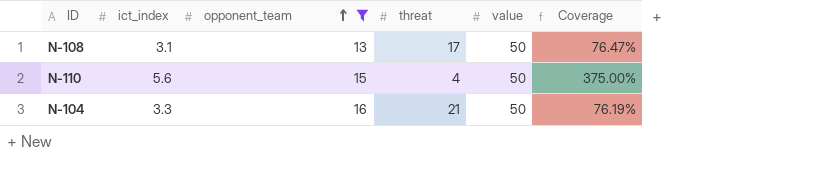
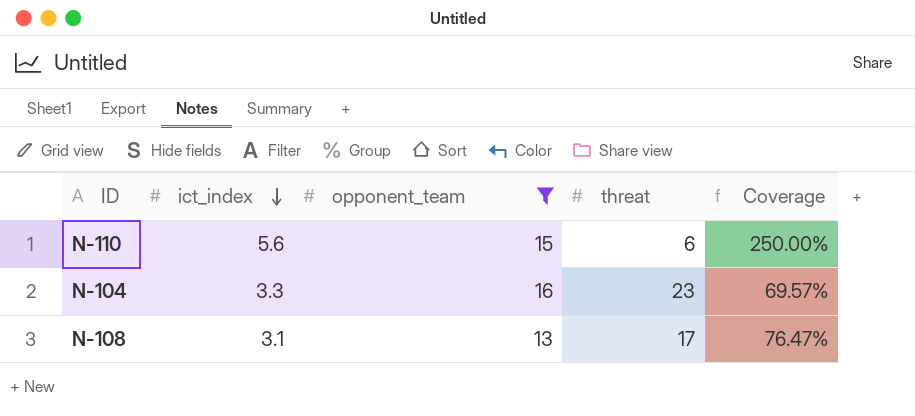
row order: opponent_team ascending -> ict_index descending
column value | position: 5 -> none
N-110 | threat: 4 -> 6
N-110 | Coverage: 375.00% -> 250.00%
N-104 | threat: 21 -> 23
N-104 | Coverage: 76.19% -> 69.57%

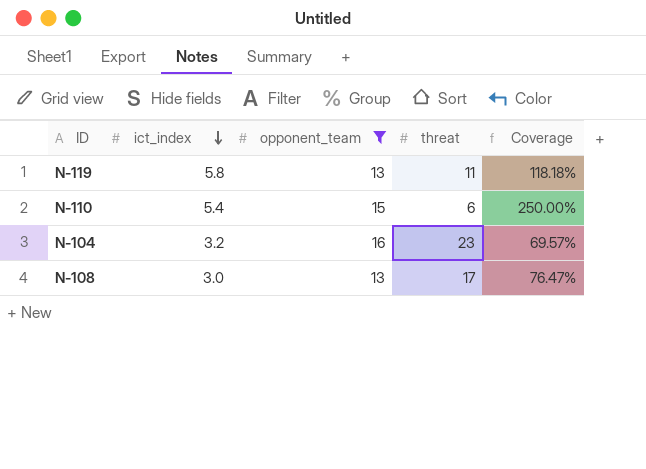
row N-119: none -> 5.8 | 13 | 11 | 118.18%
N-110 | ict_index: 5.6 -> 5.4
N-104 | ict_index: 3.3 -> 3.2
N-108 | ict_index: 3.1 -> 3.0

